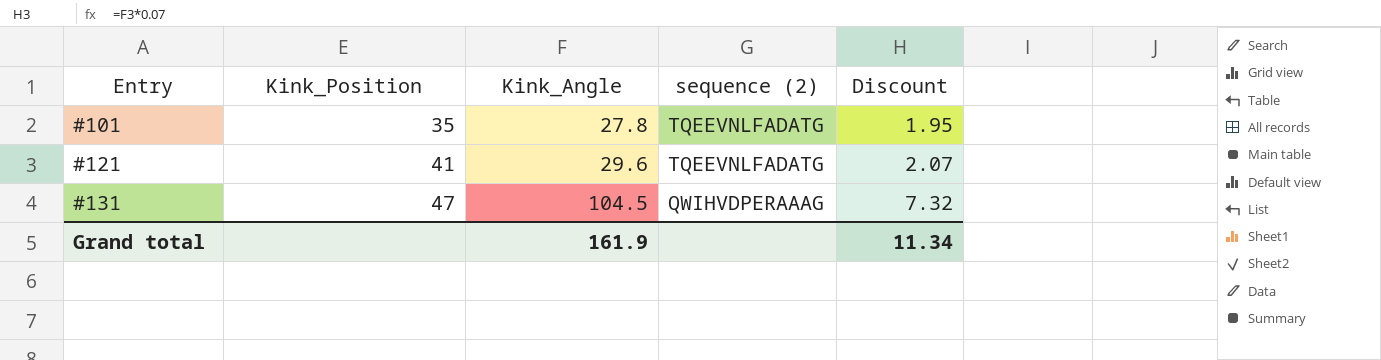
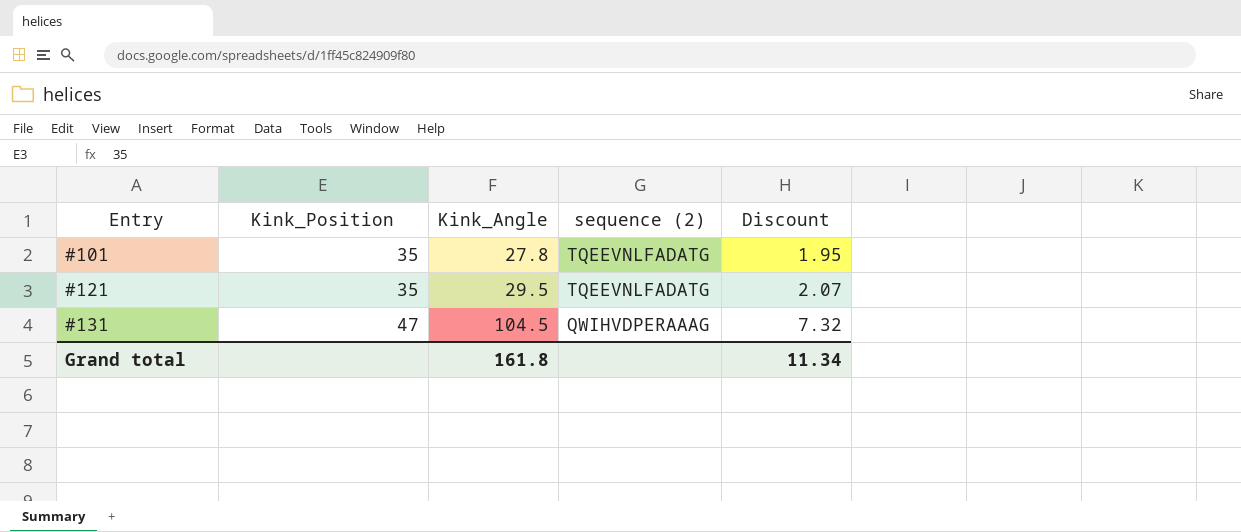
#121 | Kink_Position: 41 -> 35
#121 | Kink_Angle: 29.6 -> 29.5
Grand total | Kink_Angle: 161.9 -> 161.8

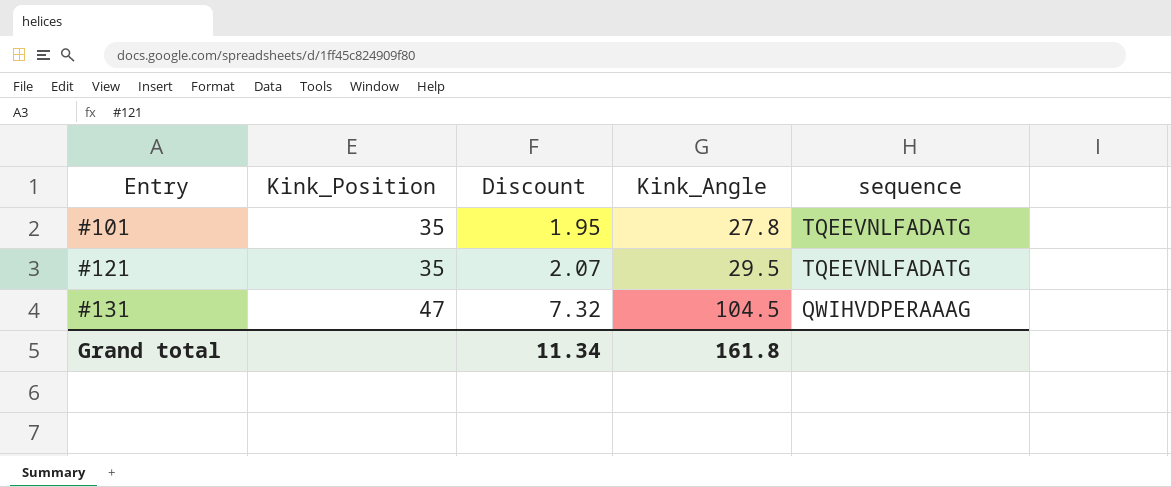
column Discount | position: 5 -> 3
column name: sequence (2) -> sequence

